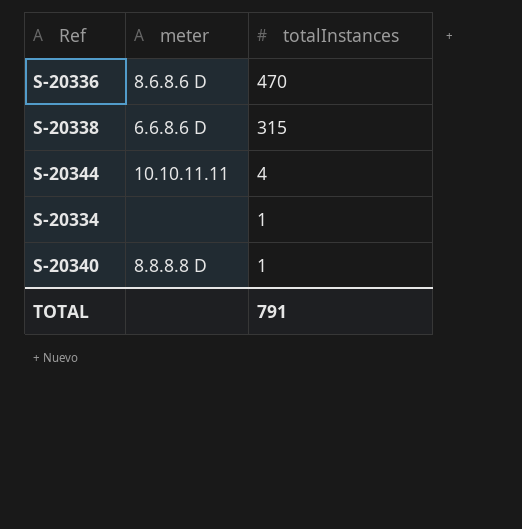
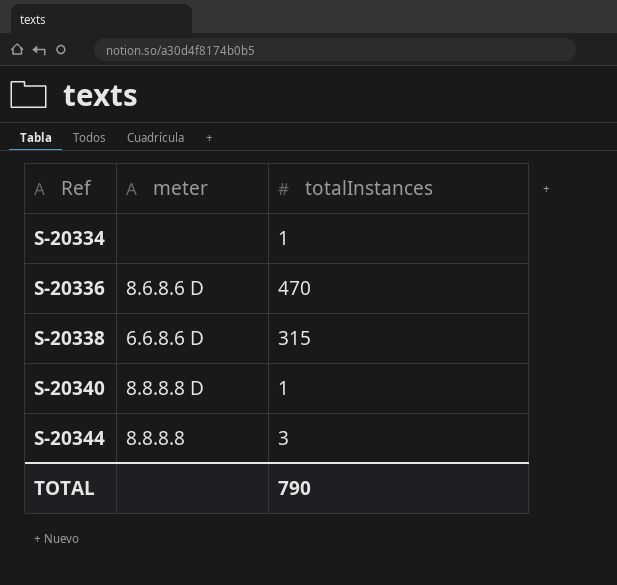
row order: totalInstances descending -> Ref ascending
S-20344 | meter: 10.10.11.11 -> 8.8.8.8
S-20344 | totalInstances: 4 -> 3
TOTAL | totalInstances: 791 -> 790

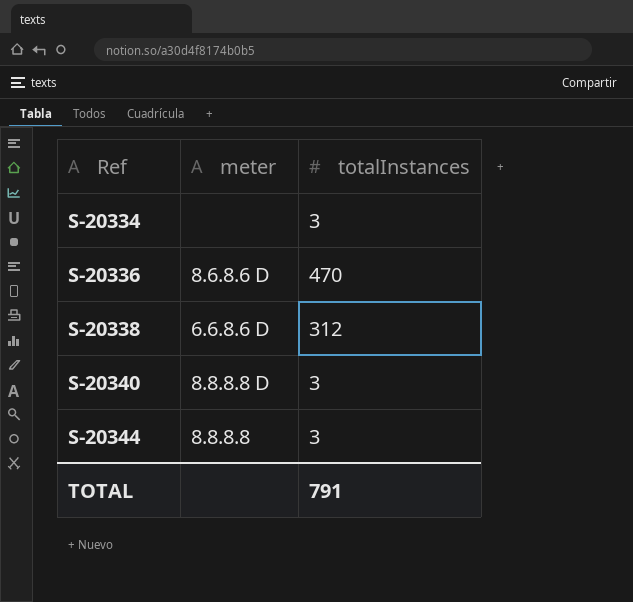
S-20334 | totalInstances: 1 -> 3
S-20338 | totalInstances: 315 -> 312
S-20340 | totalInstances: 1 -> 3
TOTAL | totalInstances: 790 -> 791

